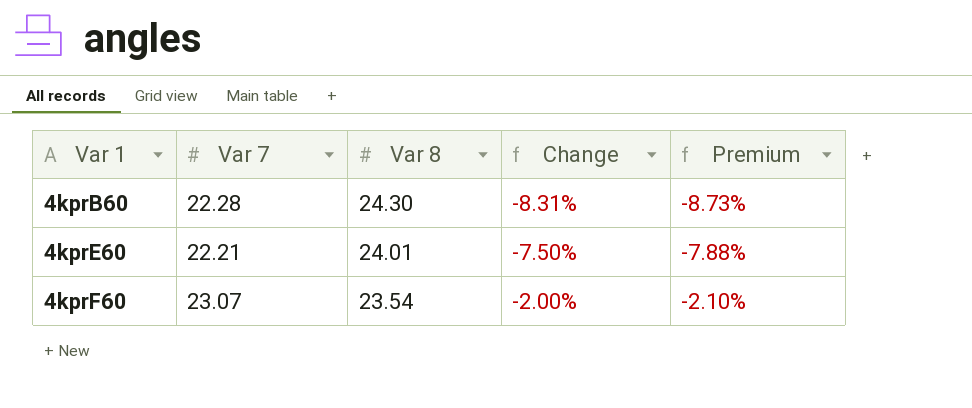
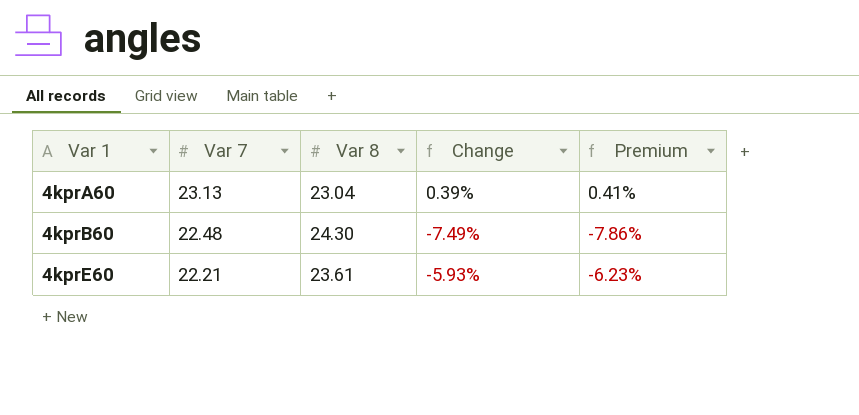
row 4kprF60: 23.07 | 23.54 | -2.00% | -2.10% -> none
row 4kprA60: none -> 23.13 | 23.04 | 0.39% | 0.41%
4kprB60 | Var 7: 22.28 -> 22.48
4kprB60 | Change: -8.31% -> -7.49%
4kprB60 | Premium: -8.73% -> -7.86%
4kprE60 | Var 8: 24.01 -> 23.61
4kprE60 | Change: -7.50% -> -5.93%
4kprE60 | Premium: -7.88% -> -6.23%

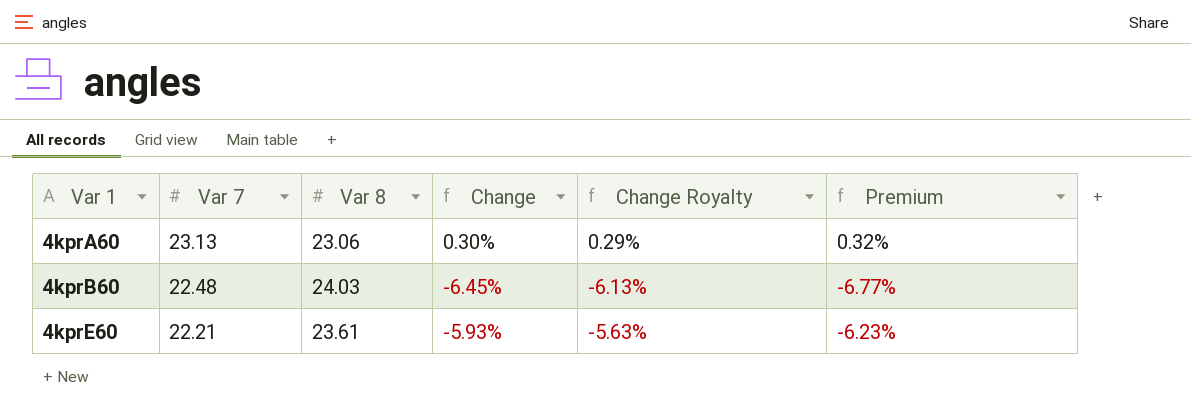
column Change Royalty | formula: none -> [Change] * 0.95
4kprA60 | Var 8: 23.04 -> 23.06
4kprA60 | Change: 0.39% -> 0.30%
4kprA60 | Premium: 0.41% -> 0.32%
4kprB60 | Var 8: 24.30 -> 24.03
4kprB60 | Change: -7.49% -> -6.45%
4kprB60 | Premium: -7.86% -> -6.77%

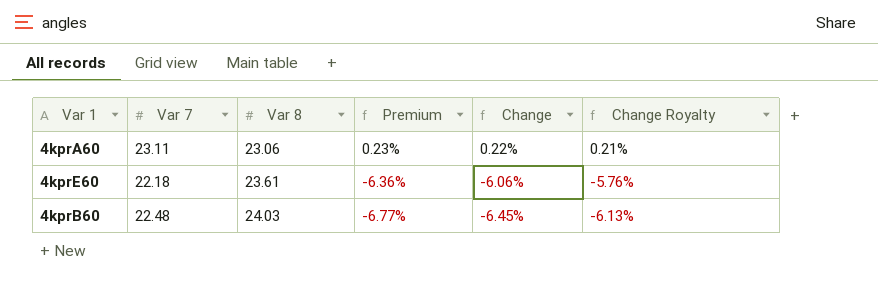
row order: Var 1 ascending -> Var 8 ascending
column Premium | position: 6 -> 4
4kprA60 | Var 7: 23.13 -> 23.11
4kprA60 | Premium: 0.32% -> 0.23%
4kprA60 | Change: 0.30% -> 0.22%
4kprA60 | Change Royalty: 0.29% -> 0.21%
4kprE60 | Var 7: 22.21 -> 22.18
4kprE60 | Premium: -6.23% -> -6.36%
4kprE60 | Change: -5.93% -> -6.06%
4kprE60 | Change Royalty: -5.63% -> -5.76%

